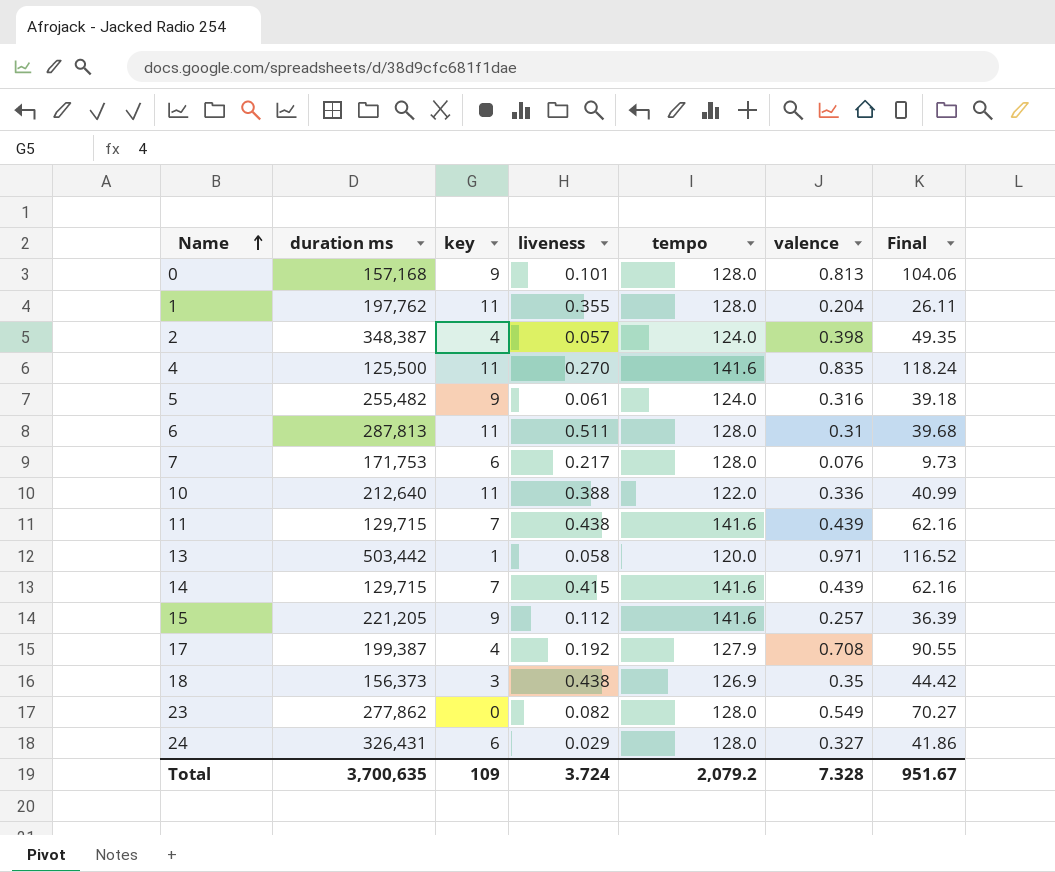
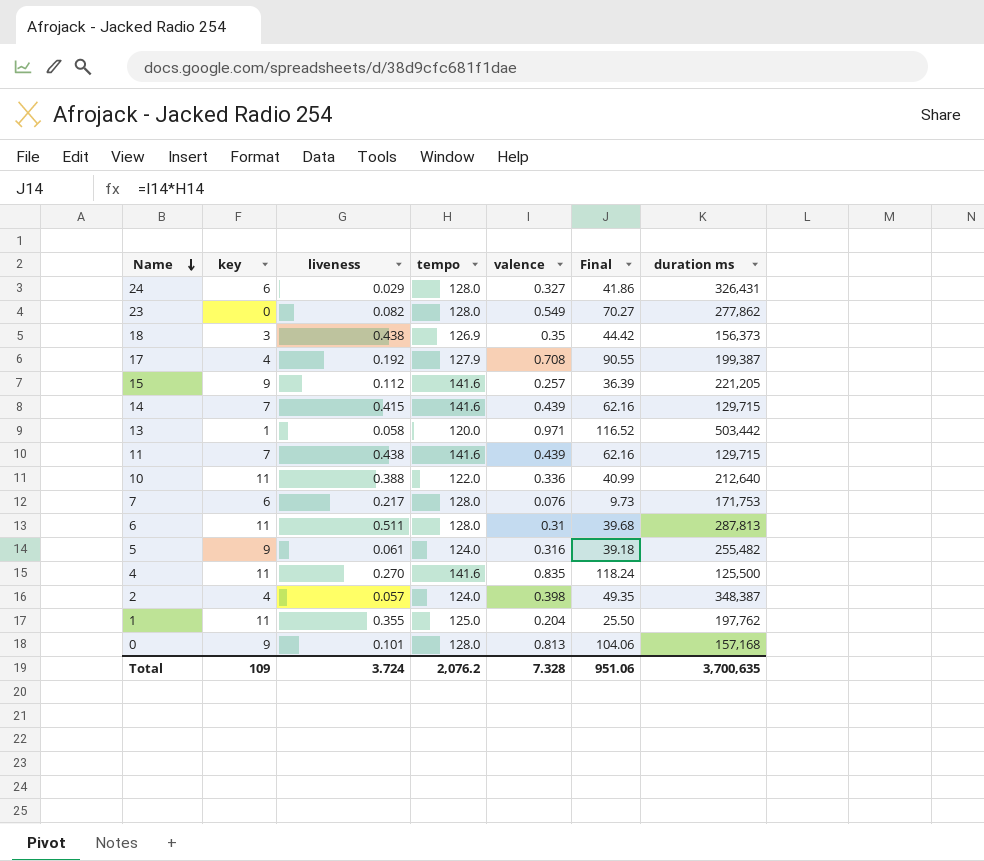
row order: Name ascending -> Name descending
column duration ms | position: 2 -> 7
1 | tempo: 128.0 -> 125.0
1 | Final: 26.11 -> 25.50
Total | tempo: 2,079.2 -> 2,076.2
Total | Final: 951.67 -> 951.06

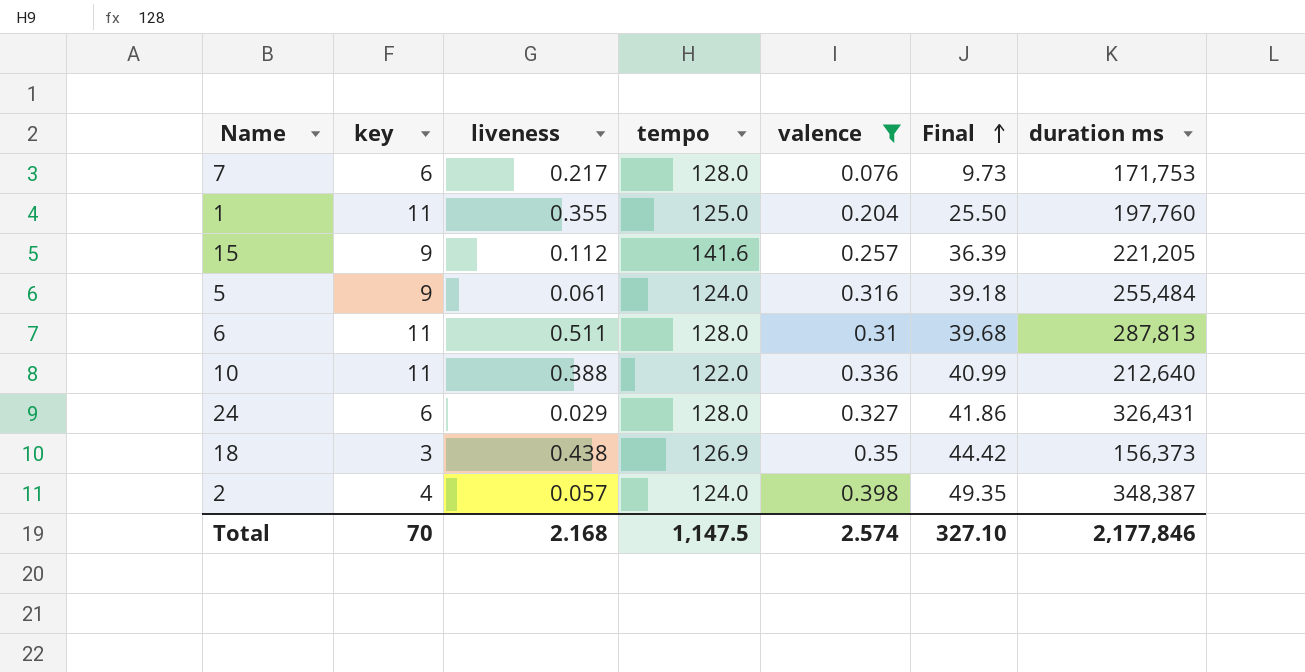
filter: none -> valence <= 0.398
row order: Name descending -> Final ascending
1 | duration ms: 197,762 -> 197,760
5 | duration ms: 255,482 -> 255,484
Total | key: 109 -> 70
Total | liveness: 3.724 -> 2.168
Total | tempo: 2,076.2 -> 1,147.5
Total | valence: 7.328 -> 2.574
Total | Final: 951.06 -> 327.10
Total | duration ms: 3,700,635 -> 2,177,846

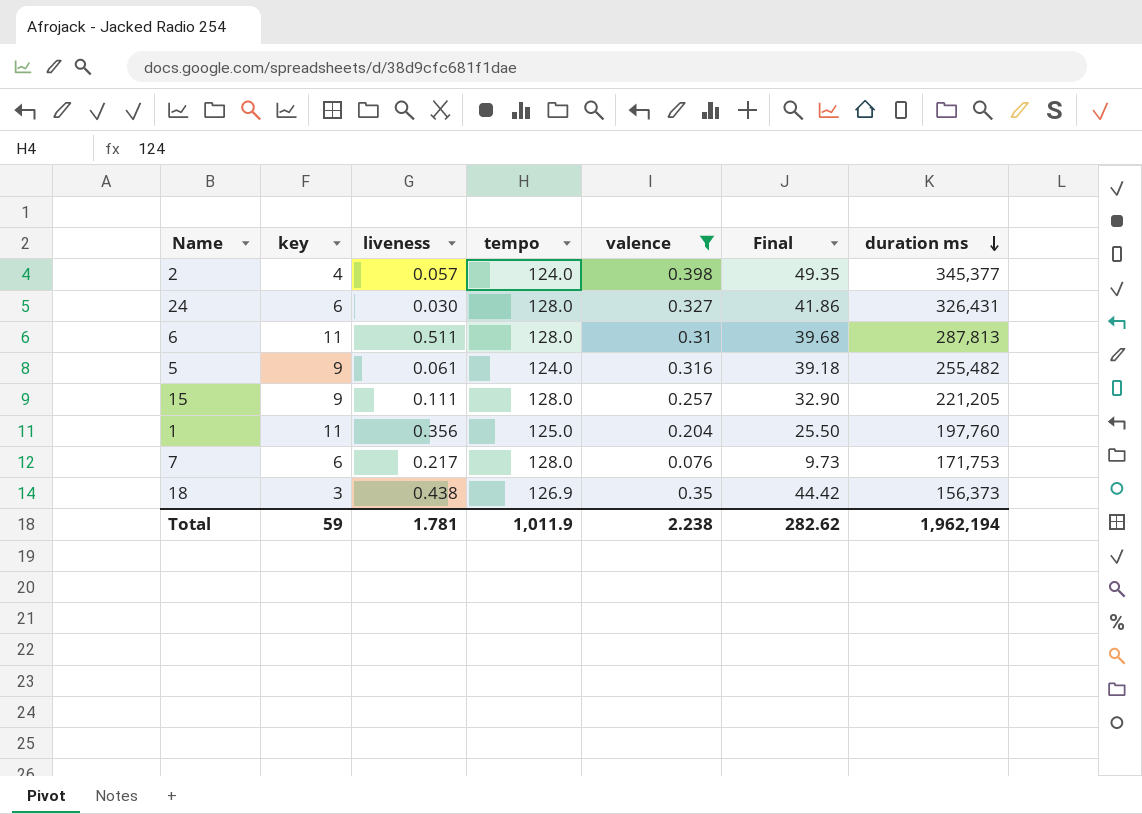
row order: Final ascending -> duration ms descending
row 10: 11 | 0.388 | 122.0 | 0.336 | 40.99 | 212,640 -> none
2 | duration ms: 348,387 -> 345,377
24 | liveness: 0.029 -> 0.030
5 | duration ms: 255,484 -> 255,482
15 | liveness: 0.112 -> 0.111
15 | tempo: 141.6 -> 128.0
15 | Final: 36.39 -> 32.90
1 | liveness: 0.355 -> 0.356
Total | key: 70 -> 59
Total | liveness: 2.168 -> 1.781
Total | tempo: 1,147.5 -> 1,011.9
Total | valence: 2.574 -> 2.238
Total | Final: 327.10 -> 282.62
Total | duration ms: 2,177,846 -> 1,962,194

